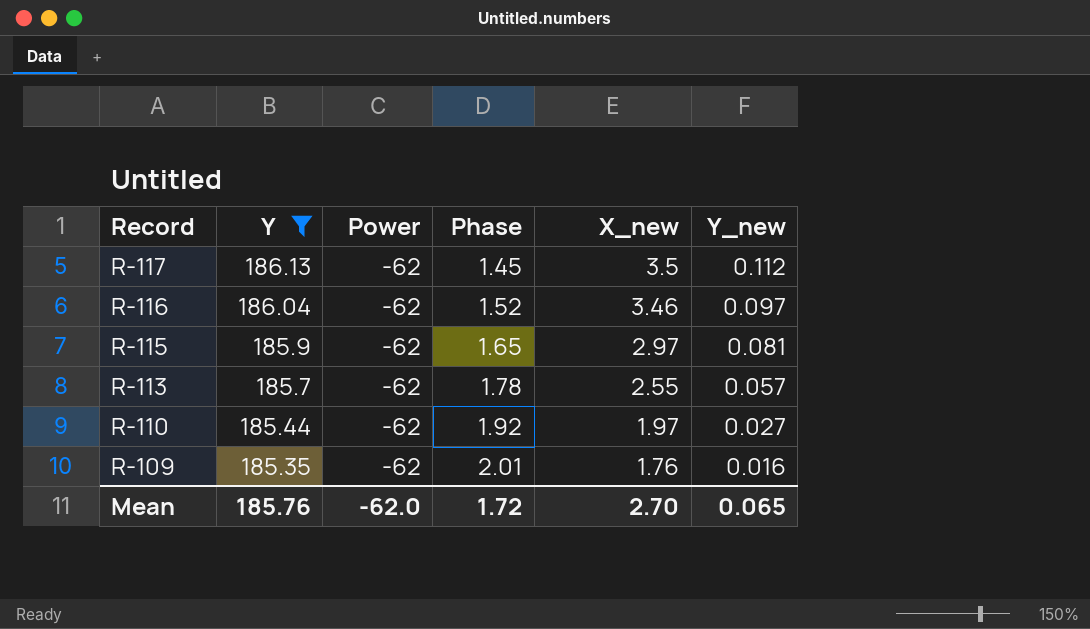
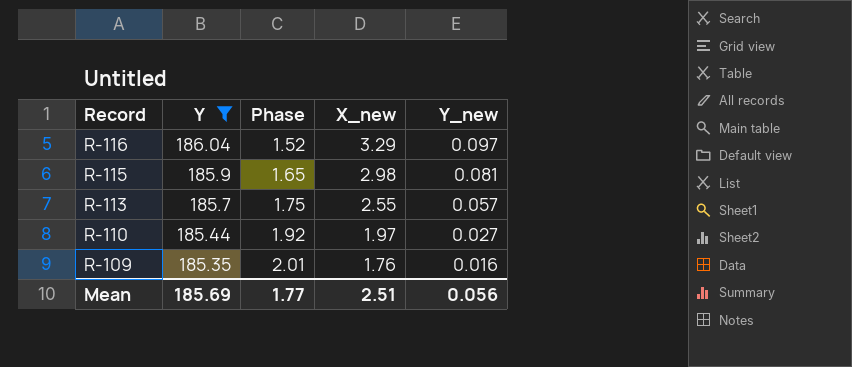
column Power | position: 3 -> none
row R-117: 186.13 | -62 | 1.45 | 3.5 | 0.112 -> none
R-116 | X_new: 3.46 -> 3.29
R-115 | X_new: 2.97 -> 2.98
R-113 | Phase: 1.78 -> 1.75
Mean | Y: 185.76 -> 185.69
Mean | Phase: 1.72 -> 1.77
Mean | X_new: 2.70 -> 2.51
Mean | Y_new: 0.065 -> 0.056

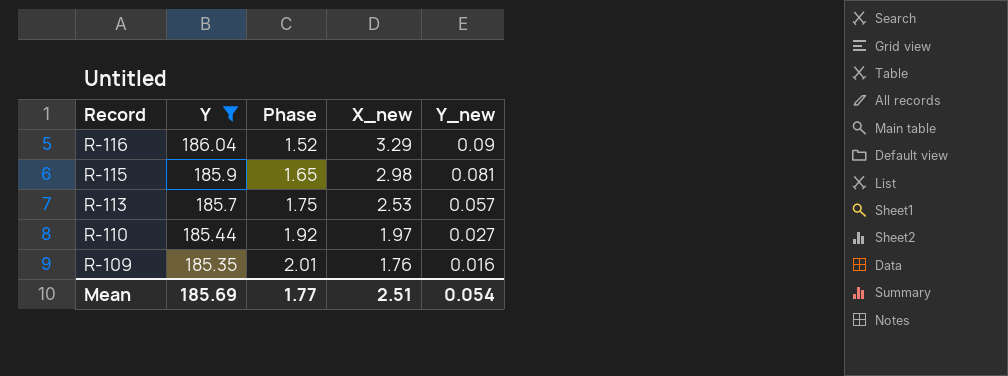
R-116 | Y_new: 0.097 -> 0.09
R-113 | X_new: 2.55 -> 2.53
Mean | Y_new: 0.056 -> 0.054

